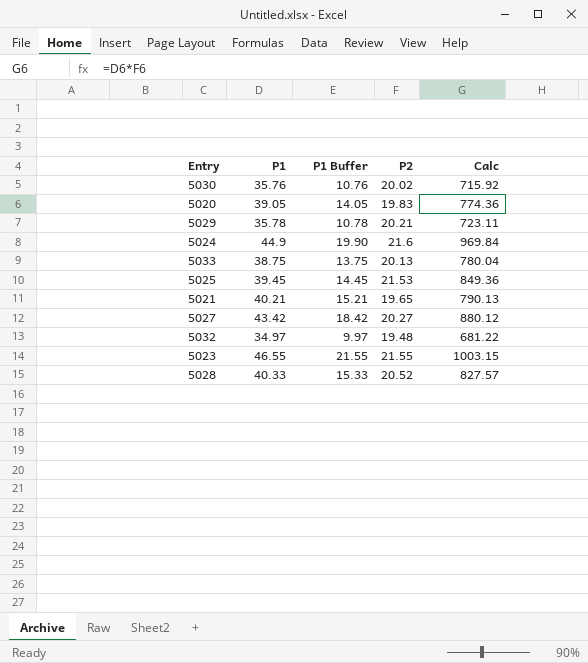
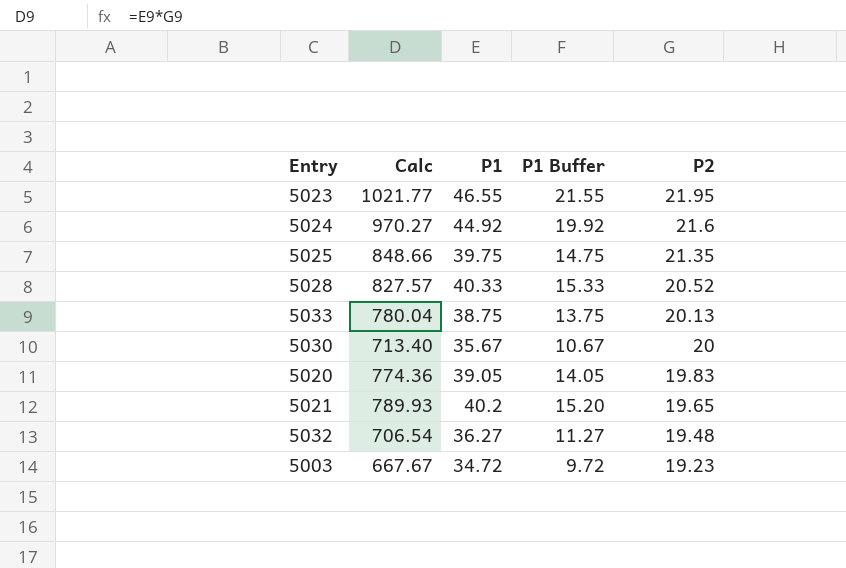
row order: none -> P2 descending
column Calc | position: 5 -> 2
row 5029: 35.78 | 10.78 | 20.21 | 723.11 -> none
row 5027: 43.42 | 18.42 | 20.27 | 880.12 -> none
5023 | Calc: 1003.15 -> 1021.77
5023 | P2: 21.55 -> 21.95
5024 | Calc: 969.84 -> 970.27
5024 | P1: 44.9 -> 44.92
5024 | P1 Buffer: 19.90 -> 19.92
5025 | Calc: 849.36 -> 848.66
5025 | P1: 39.45 -> 39.75
5025 | P1 Buffer: 14.45 -> 14.75
5025 | P2: 21.53 -> 21.35
5030 | Calc: 715.92 -> 713.40
5030 | P1: 35.76 -> 35.67
5030 | P1 Buffer: 10.76 -> 10.67
5030 | P2: 20.02 -> 20
5021 | Calc: 790.13 -> 789.93
5021 | P1: 40.21 -> 40.2
5021 | P1 Buffer: 15.21 -> 15.20
5032 | Calc: 681.22 -> 706.54
5032 | P1: 34.97 -> 36.27
5032 | P1 Buffer: 9.97 -> 11.27
row 5003: none -> 667.67 | 34.72 | 9.72 | 19.23

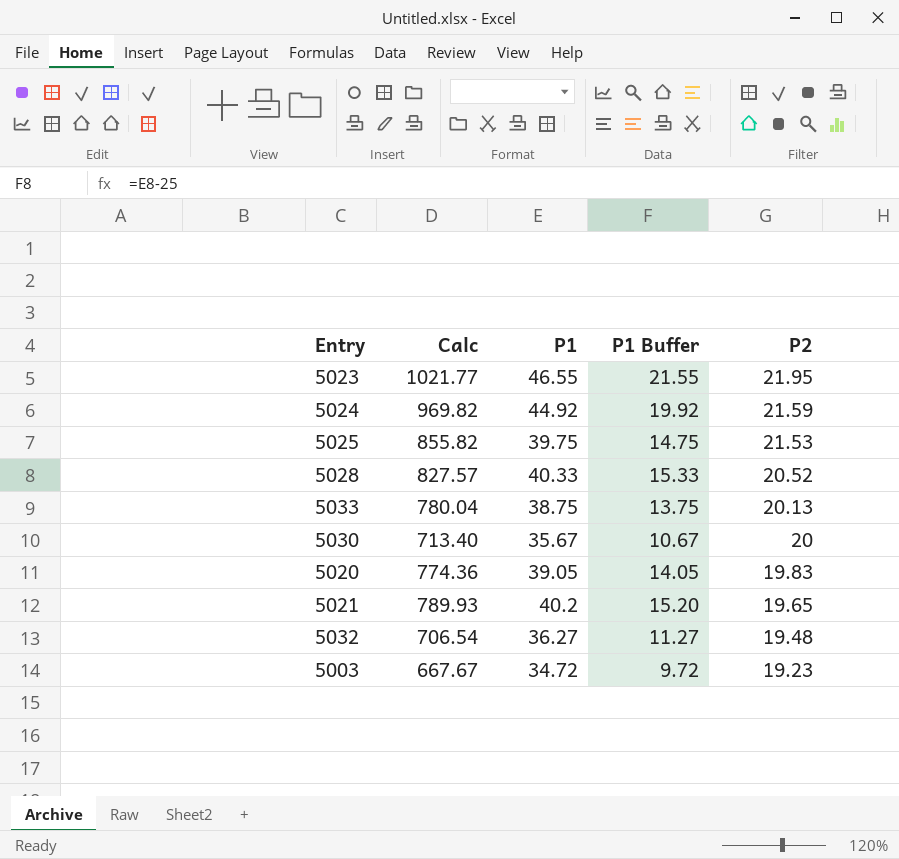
5024 | Calc: 970.27 -> 969.82
5024 | P2: 21.6 -> 21.59
5025 | Calc: 848.66 -> 855.82
5025 | P2: 21.35 -> 21.53

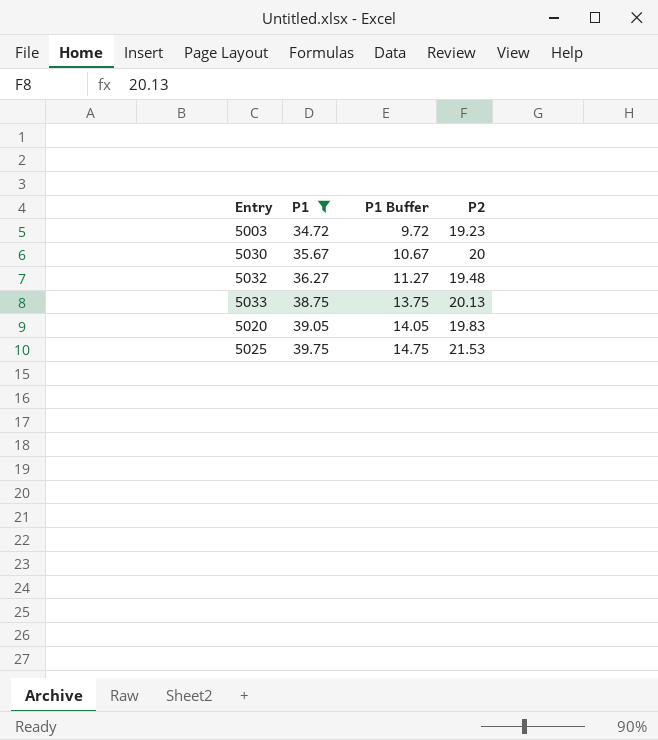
filter: none -> P1 <= 39.75
row order: P2 descending -> P1 ascending
column Calc | formula: [P1] * [P2] -> none

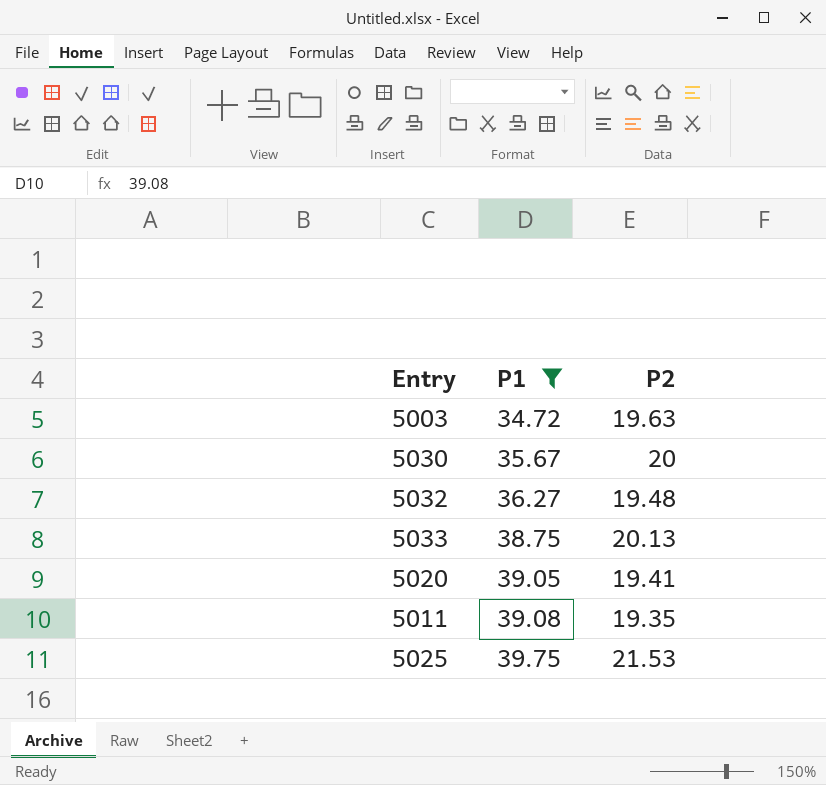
column P1 Buffer | formula: [P1] - 25 -> none
5003 | P2: 19.23 -> 19.63
5020 | P2: 19.83 -> 19.41
row 5011: none -> 39.08 | 19.35

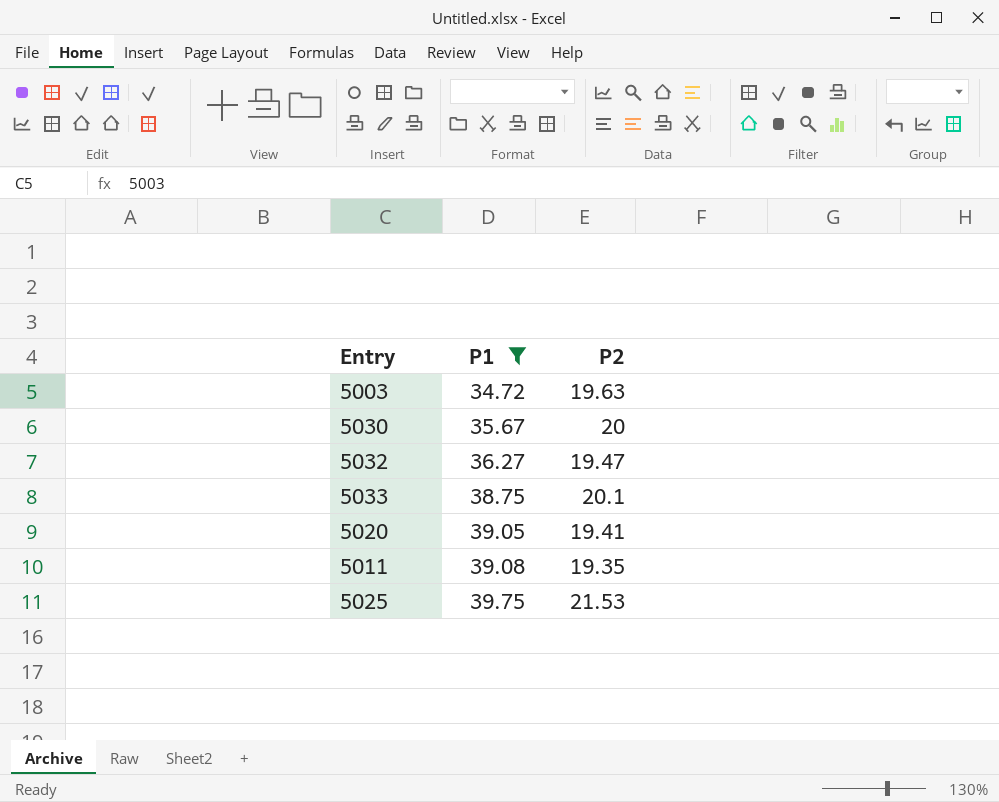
5032 | P2: 19.48 -> 19.47
5033 | P2: 20.13 -> 20.1

